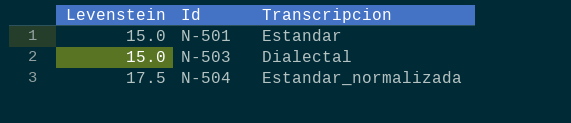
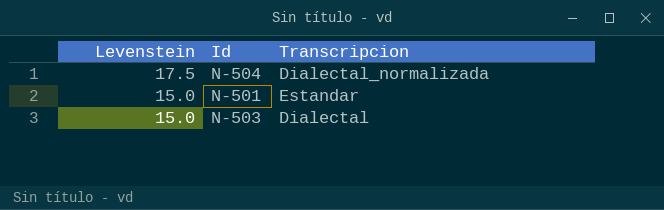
row order: Levenstein ascending -> Levenstein descending
N-504 | Transcripcion: Estandar_normalizada -> Dialectal_normalizada

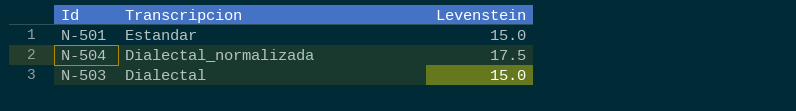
row order: Levenstein descending -> Transcripcion descending
column Levenstein | position: 1 -> 3

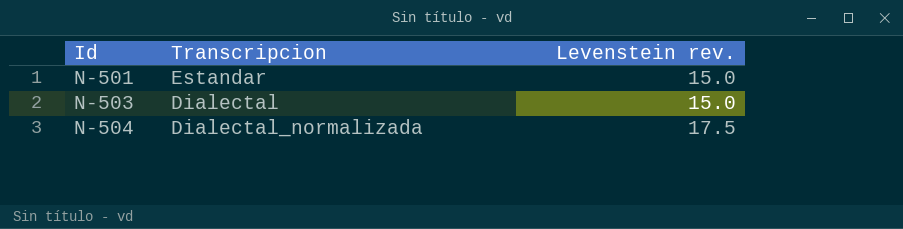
row order: Transcripcion descending -> Id ascending
column name: Levenstein -> Levenstein rev.

